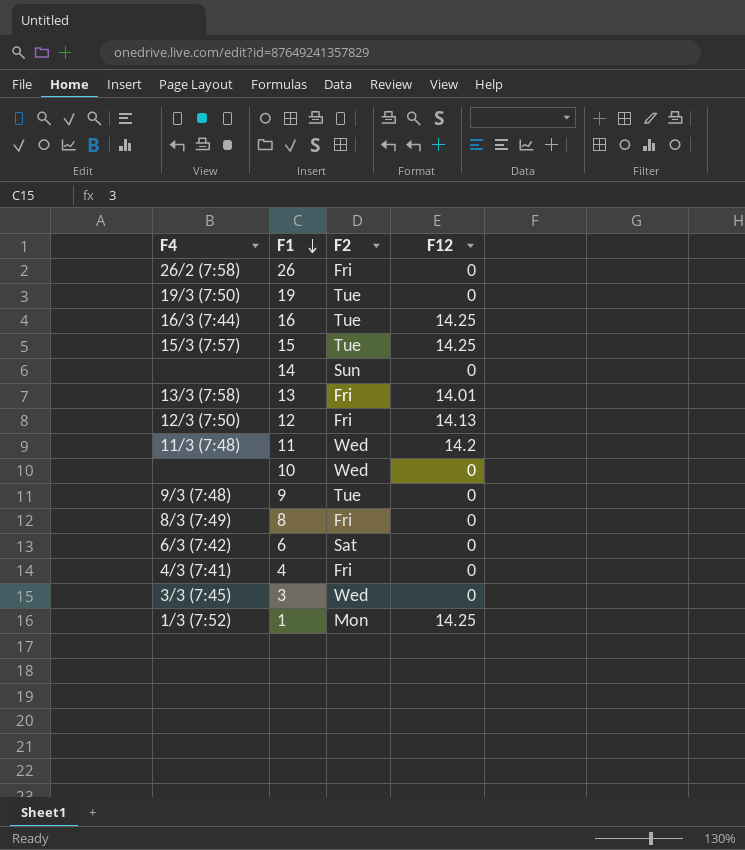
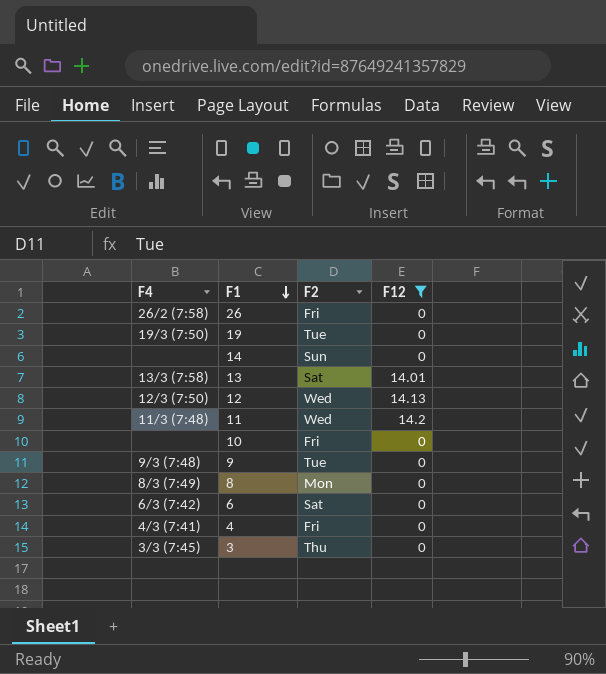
filter: none -> F12 != 14.25
13 | F2: Fri -> Sat
12 | F2: Fri -> Wed
10 | F2: Wed -> Fri
8 | F2: Fri -> Mon
3 | F2: Wed -> Thu

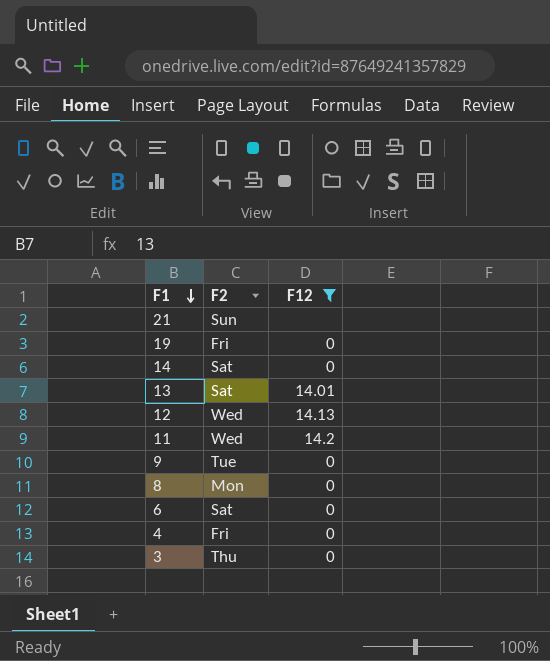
column F4 | position: 1 -> none
row 26: 26/2 (7:58) | Fri | 0 -> none
row 10: none | Fri | 0 -> none
row 21: none -> Sun | none
19 | F2: Tue -> Fri
14 | F2: Sun -> Sat

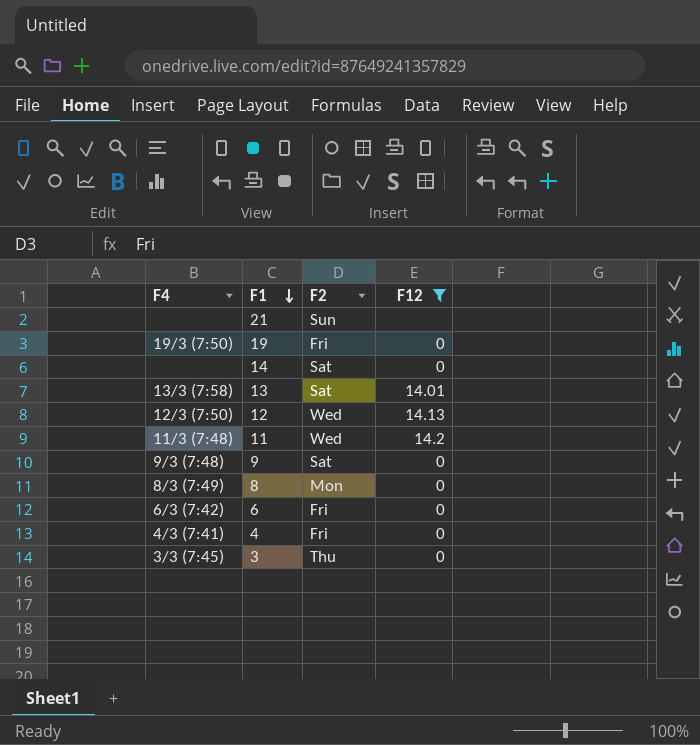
column F4 | position: none -> 1
9 | F2: Tue -> Sat
6 | F2: Sat -> Fri

